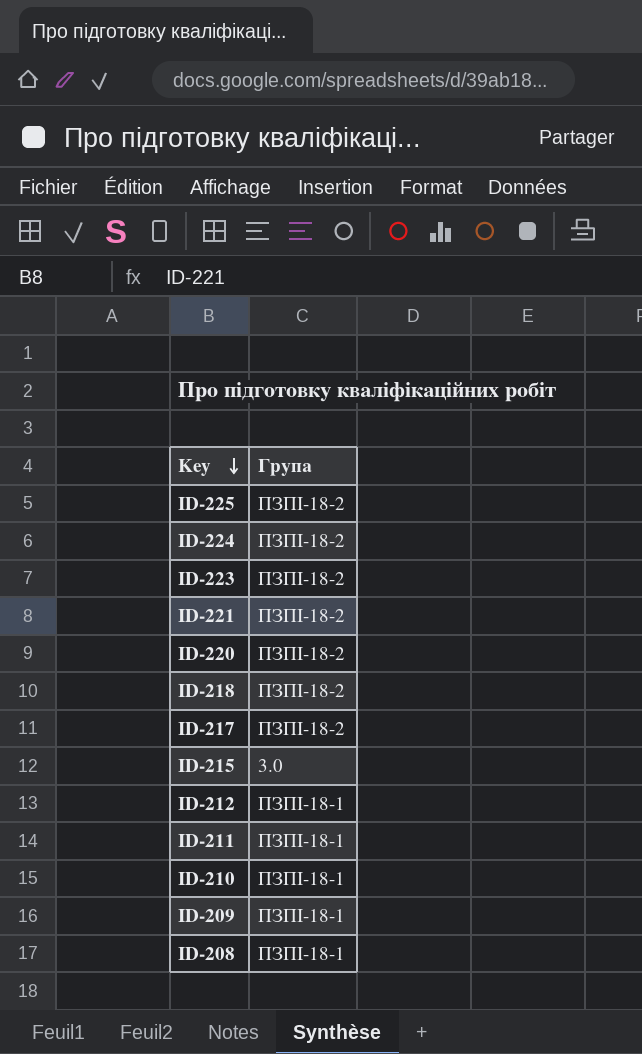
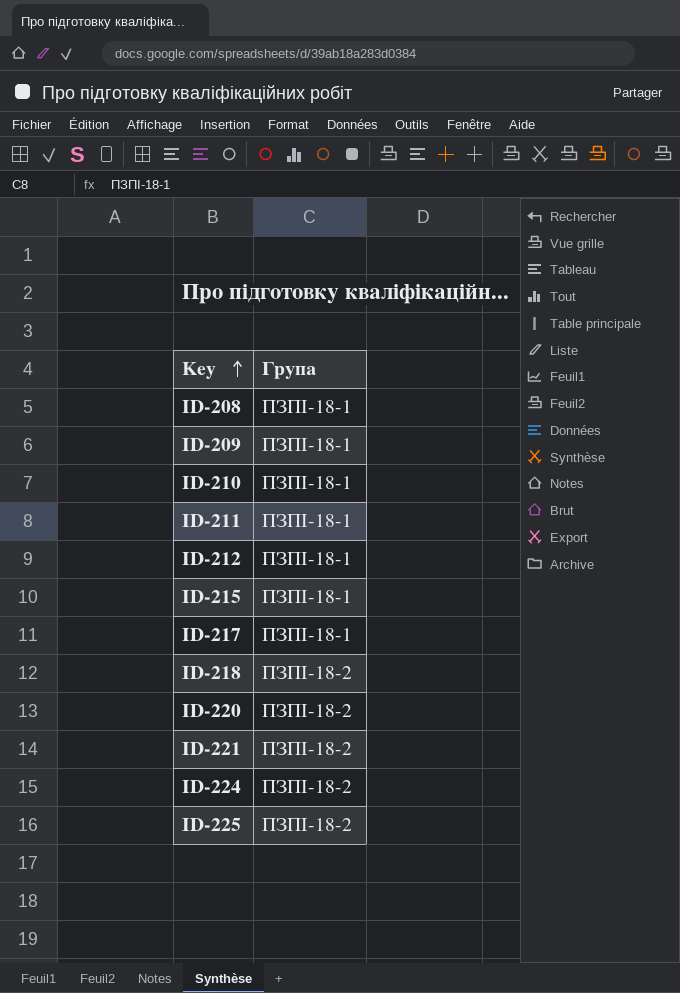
row order: Key descending -> Key ascending
row ID-223: ПЗПІ-18-2 -> none
ID-215 | Група: 3.0 -> ПЗПІ-18-1
ID-217 | Група: ПЗПІ-18-2 -> ПЗПІ-18-1

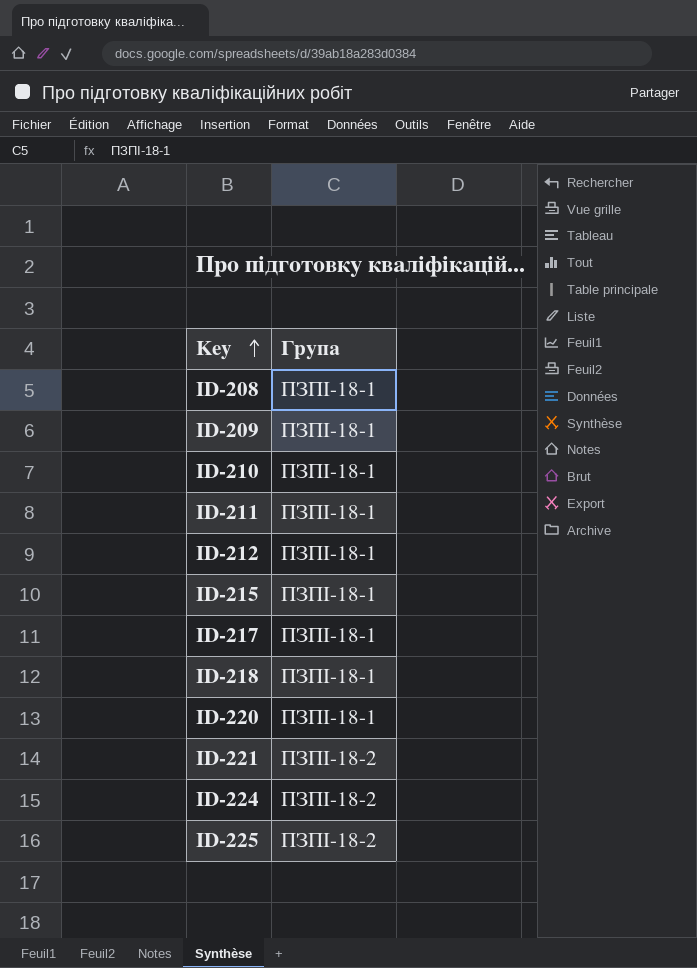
ID-218 | Група: ПЗПІ-18-2 -> ПЗПІ-18-1
ID-220 | Група: ПЗПІ-18-2 -> ПЗПІ-18-1

